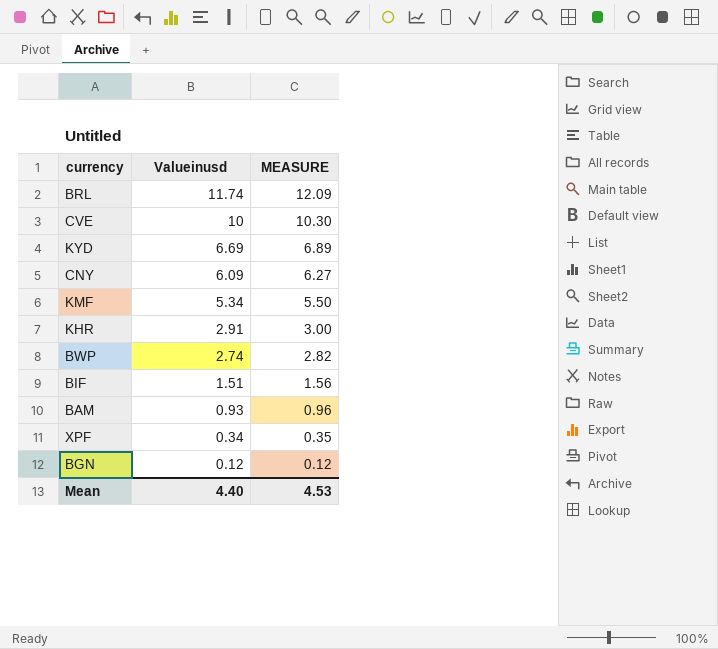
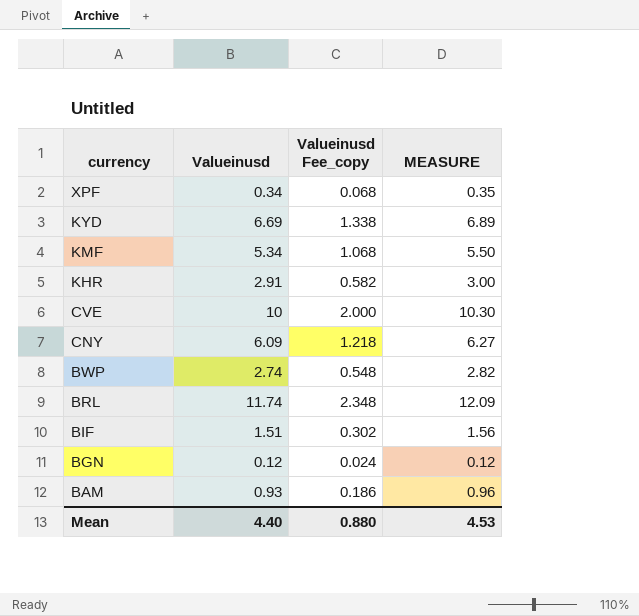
row order: Valueinusd descending -> currency descending
column Valueinusd Fee_copy | formula: none -> [Valueinusd] * 0.2

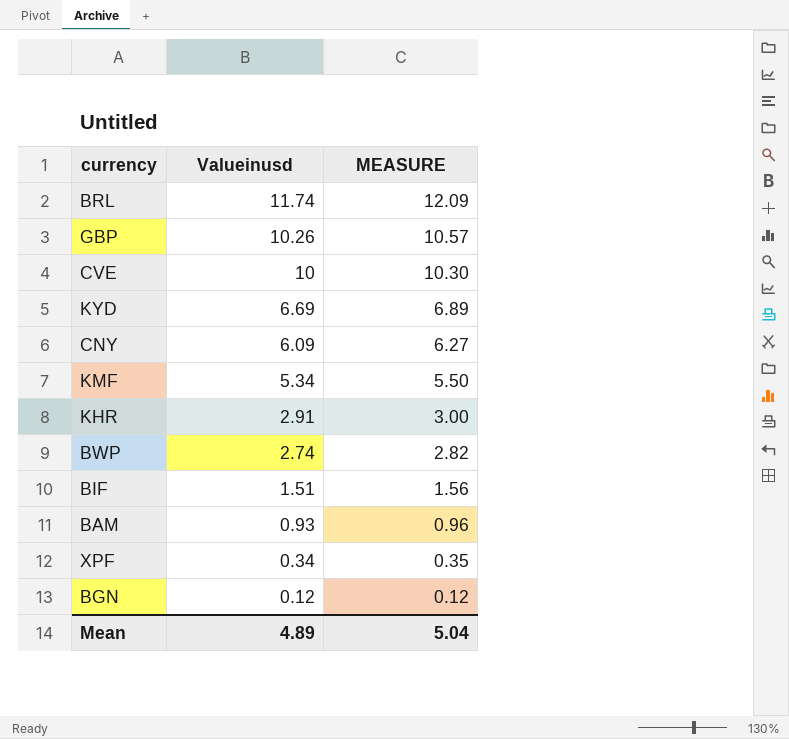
row order: currency descending -> Valueinusd descending
column Valueinusd Fee_copy | formula: [Valueinusd] * 0.2 -> none
row GBP: none -> 10.26 | 10.57
Mean | Valueinusd: 4.40 -> 4.89
Mean | MEASURE: 4.53 -> 5.04

